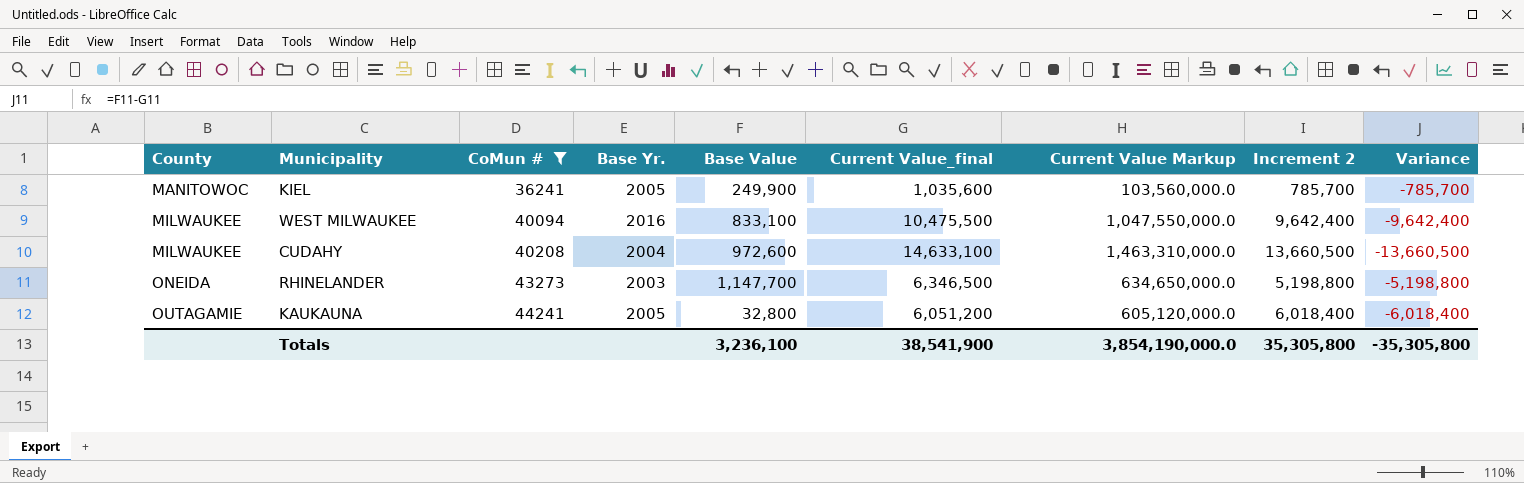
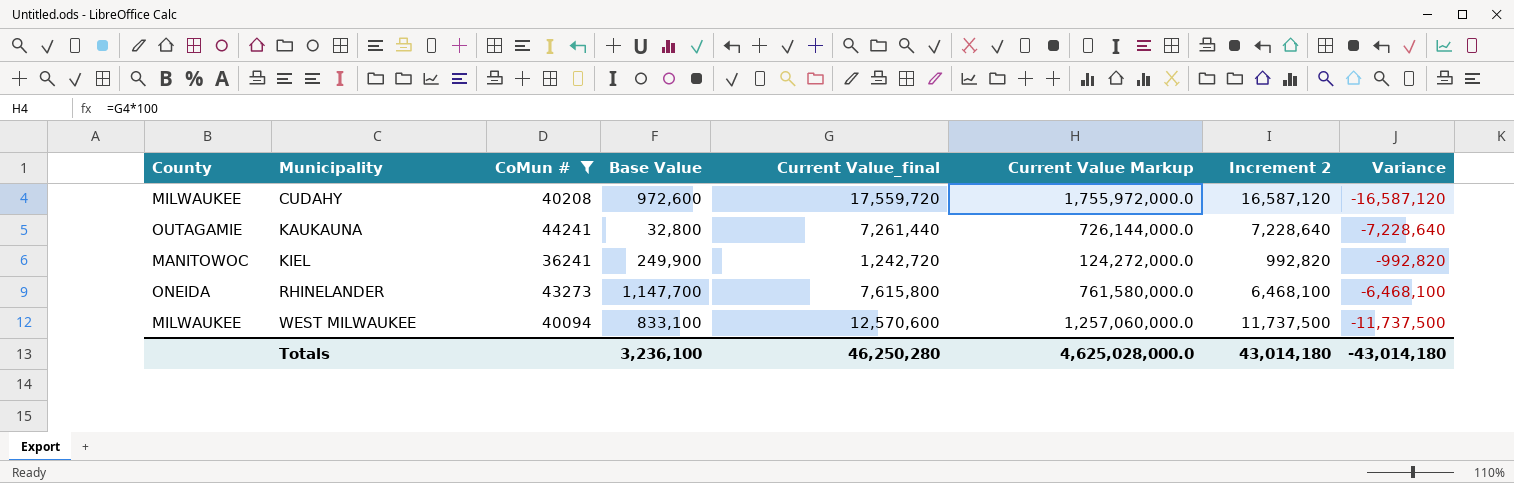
row order: County ascending -> Municipality ascending
column Base Yr. | position: 4 -> none
CUDAHY | Current Value_final: 14,633,100 -> 17,559,720
CUDAHY | Current Value Markup: 1,463,310,000.0 -> 1,755,972,000.0
CUDAHY | Increment 2: 13,660,500 -> 16,587,120
CUDAHY | Variance: -13,660,500 -> -16,587,120
KAUKAUNA | Current Value_final: 6,051,200 -> 7,261,440
KAUKAUNA | Current Value Markup: 605,120,000.0 -> 726,144,000.0
KAUKAUNA | Increment 2: 6,018,400 -> 7,228,640
KAUKAUNA | Variance: -6,018,400 -> -7,228,640
KIEL | Current Value_final: 1,035,600 -> 1,242,720
KIEL | Current Value Markup: 103,560,000.0 -> 124,272,000.0
KIEL | Increment 2: 785,700 -> 992,820
KIEL | Variance: -785,700 -> -992,820
RHINELANDER | Current Value_final: 6,346,500 -> 7,615,800
RHINELANDER | Current Value Markup: 634,650,000.0 -> 761,580,000.0
RHINELANDER | Increment 2: 5,198,800 -> 6,468,100
RHINELANDER | Variance: -5,198,800 -> -6,468,100
WEST MILWAUKEE | Current Value_final: 10,475,500 -> 12,570,600
WEST MILWAUKEE | Current Value Markup: 1,047,550,000.0 -> 1,257,060,000.0
WEST MILWAUKEE | Increment 2: 9,642,400 -> 11,737,500
WEST MILWAUKEE | Variance: -9,642,400 -> -11,737,500
Totals | Current Value_final: 38,541,900 -> 46,250,280
Totals | Current Value Markup: 3,854,190,000.0 -> 4,625,028,000.0
Totals | Increment 2: 35,305,800 -> 43,014,180
Totals | Variance: -35,305,800 -> -43,014,180

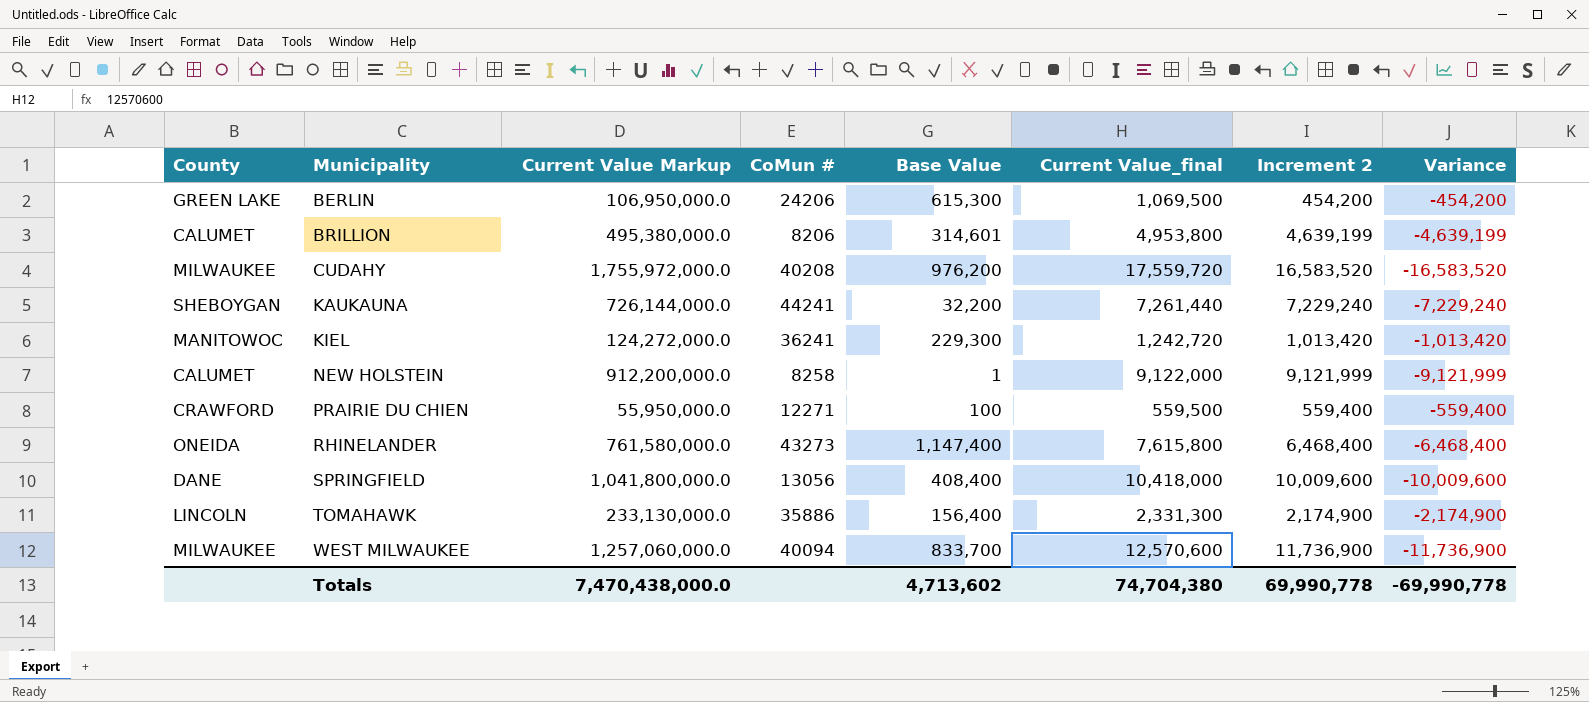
filter: CoMun # >= 36241 -> none
column Current Value Markup | position: 6 -> 3
CUDAHY | Base Value: 972,600 -> 976,200
CUDAHY | Increment 2: 16,587,120 -> 16,583,520
CUDAHY | Variance: -16,587,120 -> -16,583,520
KAUKAUNA | County: OUTAGAMIE -> SHEBOYGAN
KAUKAUNA | Base Value: 32,800 -> 32,200
KAUKAUNA | Increment 2: 7,228,640 -> 7,229,240
KAUKAUNA | Variance: -7,228,640 -> -7,229,240
KIEL | Base Value: 249,900 -> 229,300
KIEL | Increment 2: 992,820 -> 1,013,420
KIEL | Variance: -992,820 -> -1,013,420
RHINELANDER | Base Value: 1,147,700 -> 1,147,400
RHINELANDER | Increment 2: 6,468,100 -> 6,468,400
RHINELANDER | Variance: -6,468,100 -> -6,468,400
WEST MILWAUKEE | Base Value: 833,100 -> 833,700
WEST MILWAUKEE | Increment 2: 11,737,500 -> 11,736,900
WEST MILWAUKEE | Variance: -11,737,500 -> -11,736,900
Totals | Current Value Markup: 4,625,028,000.0 -> 7,470,438,000.0
Totals | Base Value: 3,236,100 -> 4,713,602
Totals | Current Value_final: 46,250,280 -> 74,704,380
Totals | Increment 2: 43,014,180 -> 69,990,778
Totals | Variance: -43,014,180 -> -69,990,778

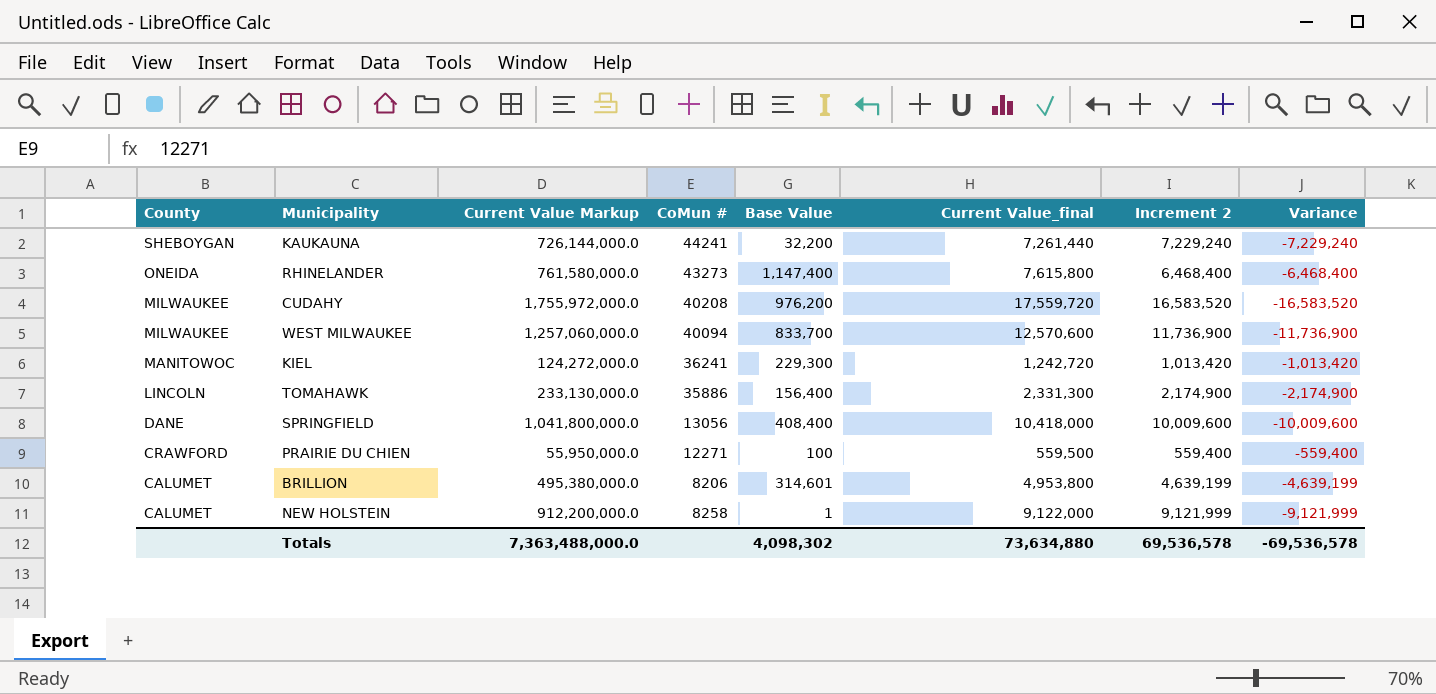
row order: Municipality ascending -> County descending
row BERLIN: GREEN LAKE | 106,950,000.0 | 24206 | 615,300 | 1,069,500 | 454,200 | -454,200 -> none
Totals | Current Value Markup: 7,470,438,000.0 -> 7,363,488,000.0
Totals | Base Value: 4,713,602 -> 4,098,302
Totals | Current Value_final: 74,704,380 -> 73,634,880
Totals | Increment 2: 69,990,778 -> 69,536,578
Totals | Variance: -69,990,778 -> -69,536,578

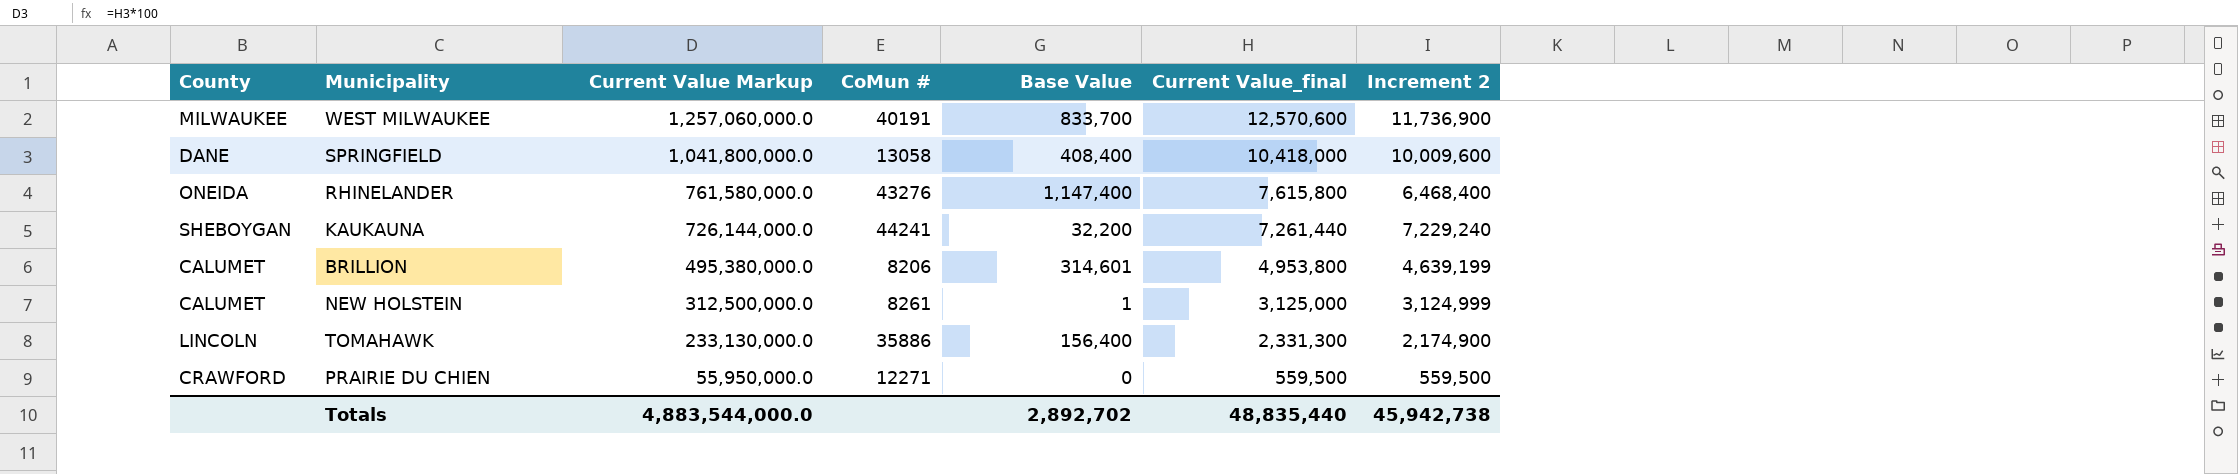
row order: County descending -> Current Value Markup descending
column Variance | formula: [Base Value] - [Current Value_final] -> none
row CUDAHY: MILWAUKEE | 1,755,972,000.0 | 40208 | 976,200 | 17,559,720 | 16,583,520 | -16,583,520 -> none
row KIEL: MANITOWOC | 124,272,000.0 | 36241 | 229,300 | 1,242,720 | 1,013,420 | -1,013,420 -> none
WEST MILWAUKEE | CoMun #: 40094 -> 40191
SPRINGFIELD | CoMun #: 13056 -> 13058
RHINELANDER | CoMun #: 43273 -> 43276
NEW HOLSTEIN | Current Value Markup: 912,200,000.0 -> 312,500,000.0
NEW HOLSTEIN | CoMun #: 8258 -> 8261
NEW HOLSTEIN | Current Value_final: 9,122,000 -> 3,125,000
NEW HOLSTEIN | Increment 2: 9,121,999 -> 3,124,999
PRAIRIE DU CHIEN | Base Value: 100 -> 0
PRAIRIE DU CHIEN | Increment 2: 559,400 -> 559,500
Totals | Current Value Markup: 7,363,488,000.0 -> 4,883,544,000.0
Totals | Base Value: 4,098,302 -> 2,892,702
Totals | Current Value_final: 73,634,880 -> 48,835,440
Totals | Increment 2: 69,536,578 -> 45,942,738

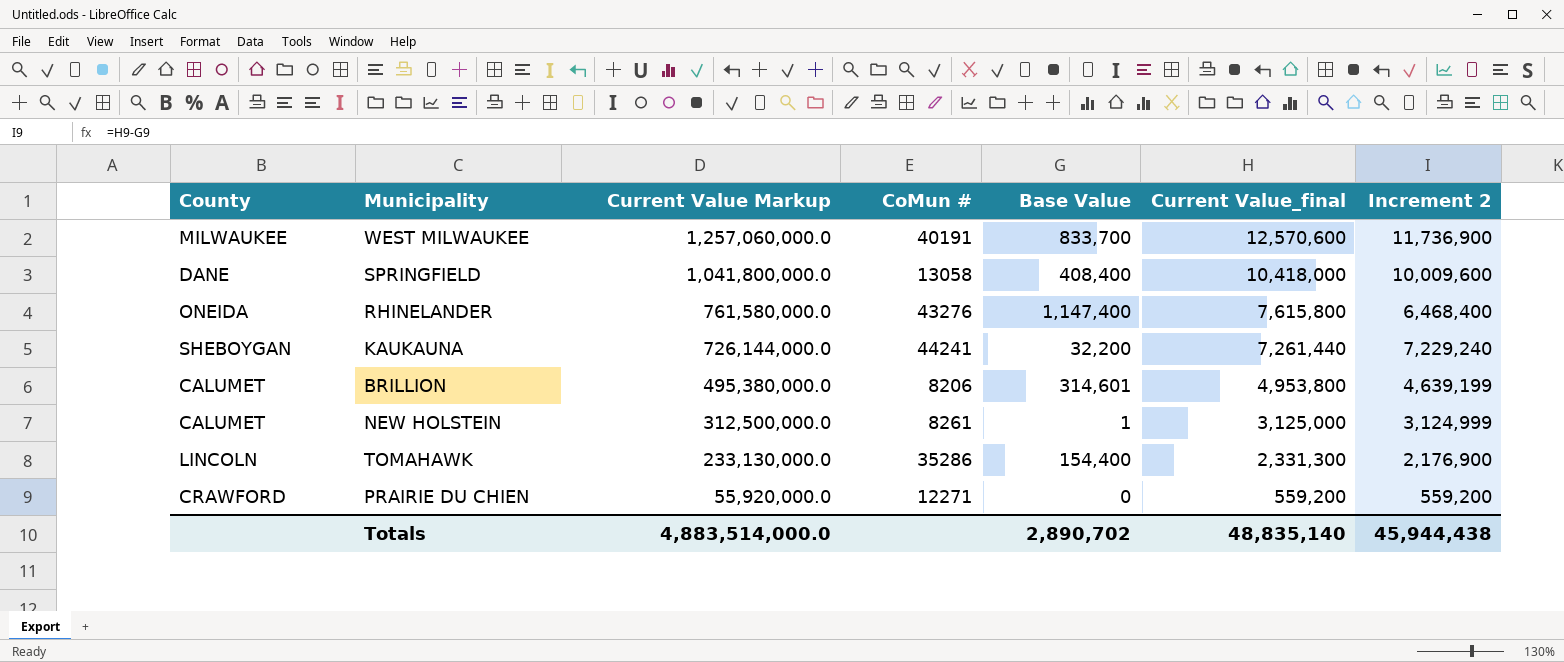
TOMAHAWK | CoMun #: 35886 -> 35286
TOMAHAWK | Base Value: 156,400 -> 154,400
TOMAHAWK | Increment 2: 2,174,900 -> 2,176,900
PRAIRIE DU CHIEN | Current Value Markup: 55,950,000.0 -> 55,920,000.0
PRAIRIE DU CHIEN | Current Value_final: 559,500 -> 559,200
PRAIRIE DU CHIEN | Increment 2: 559,500 -> 559,200
Totals | Current Value Markup: 4,883,544,000.0 -> 4,883,514,000.0
Totals | Base Value: 2,892,702 -> 2,890,702
Totals | Current Value_final: 48,835,440 -> 48,835,140
Totals | Increment 2: 45,942,738 -> 45,944,438

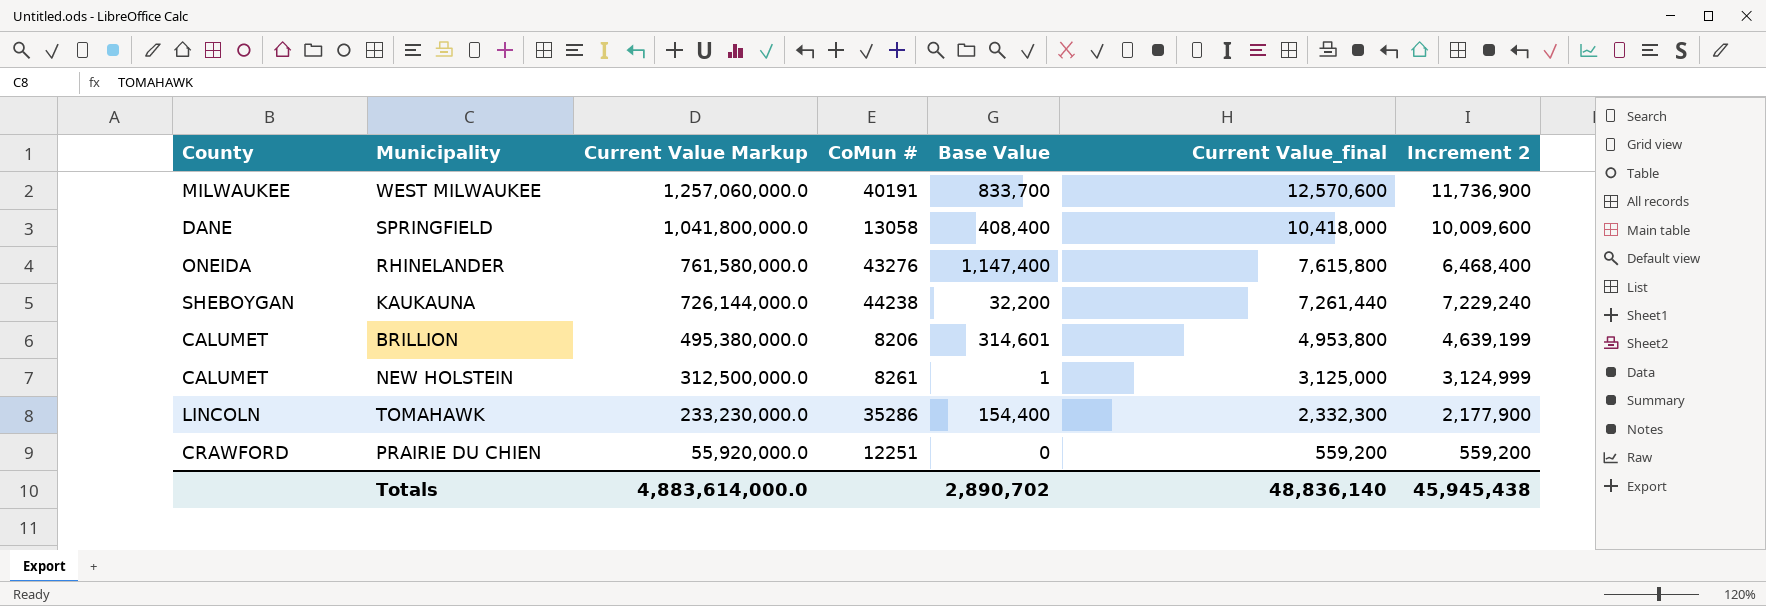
KAUKAUNA | CoMun #: 44241 -> 44238
TOMAHAWK | Current Value Markup: 233,130,000.0 -> 233,230,000.0
TOMAHAWK | Current Value_final: 2,331,300 -> 2,332,300
TOMAHAWK | Increment 2: 2,176,900 -> 2,177,900
PRAIRIE DU CHIEN | CoMun #: 12271 -> 12251
Totals | Current Value Markup: 4,883,514,000.0 -> 4,883,614,000.0
Totals | Current Value_final: 48,835,140 -> 48,836,140
Totals | Increment 2: 45,944,438 -> 45,945,438

